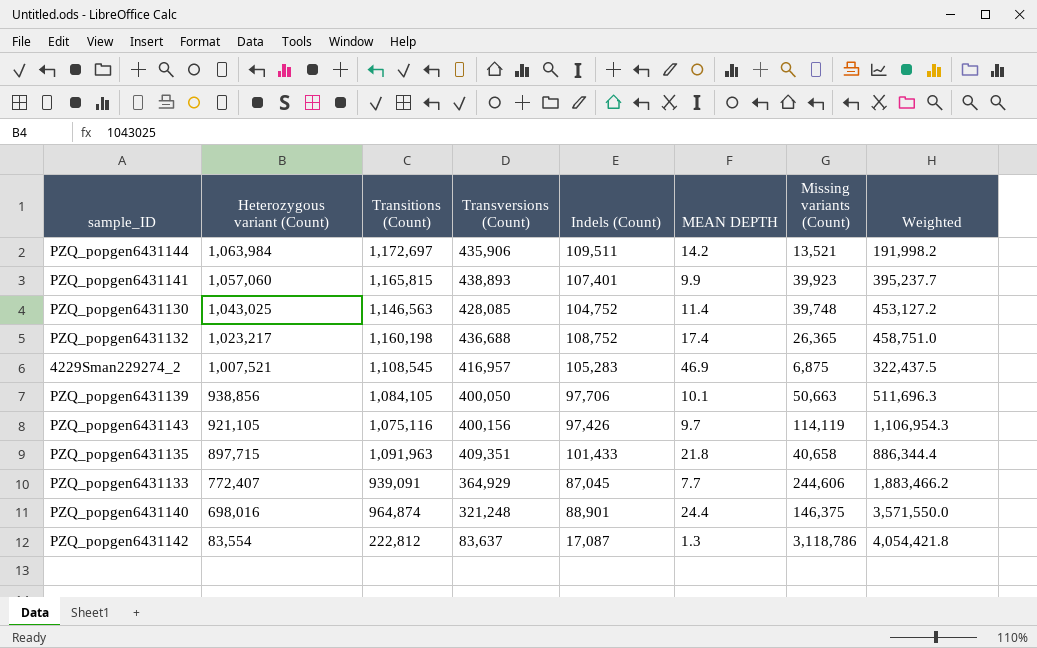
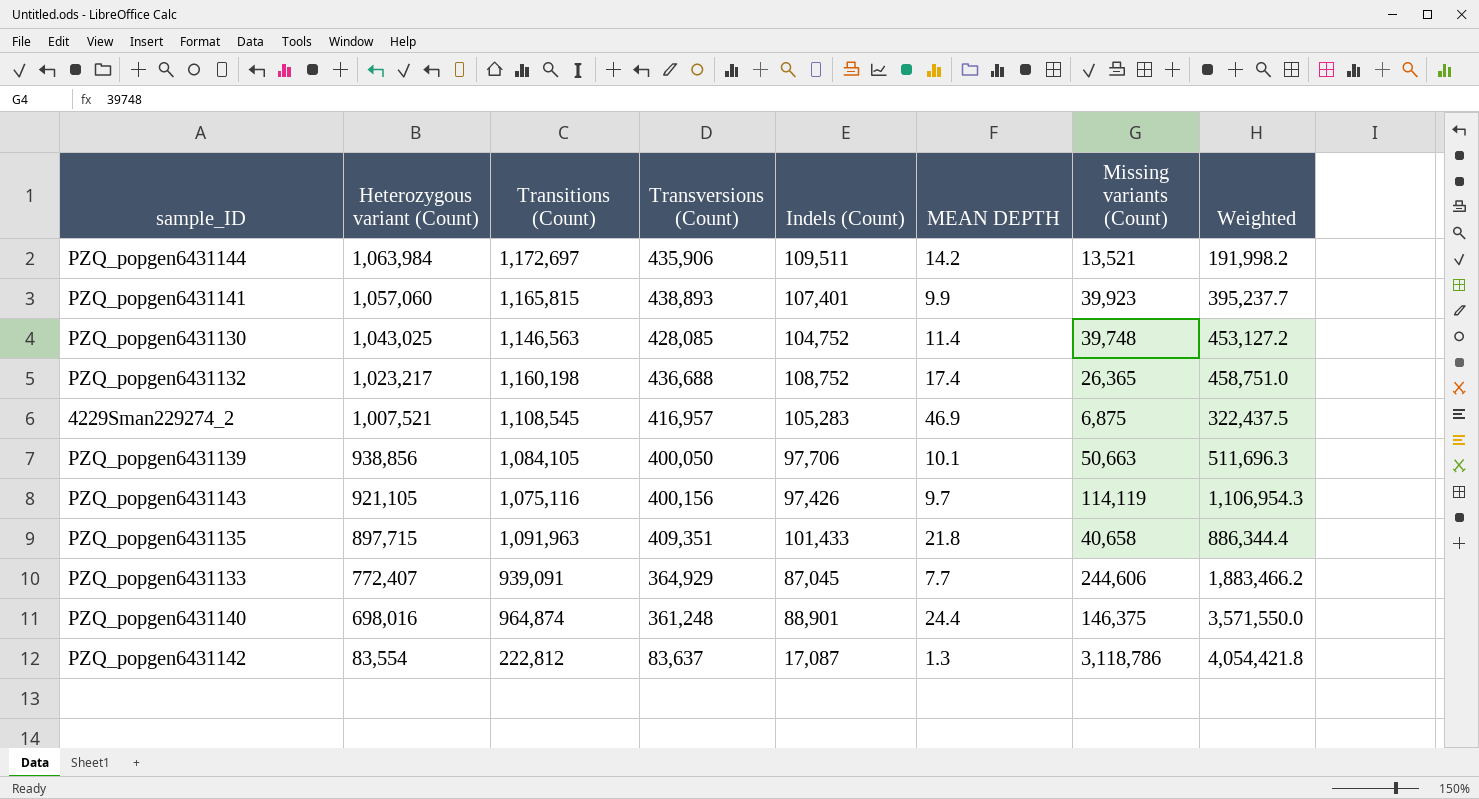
PZQ_popgen6431140 | Transversions (Count): 321,248 -> 361,248

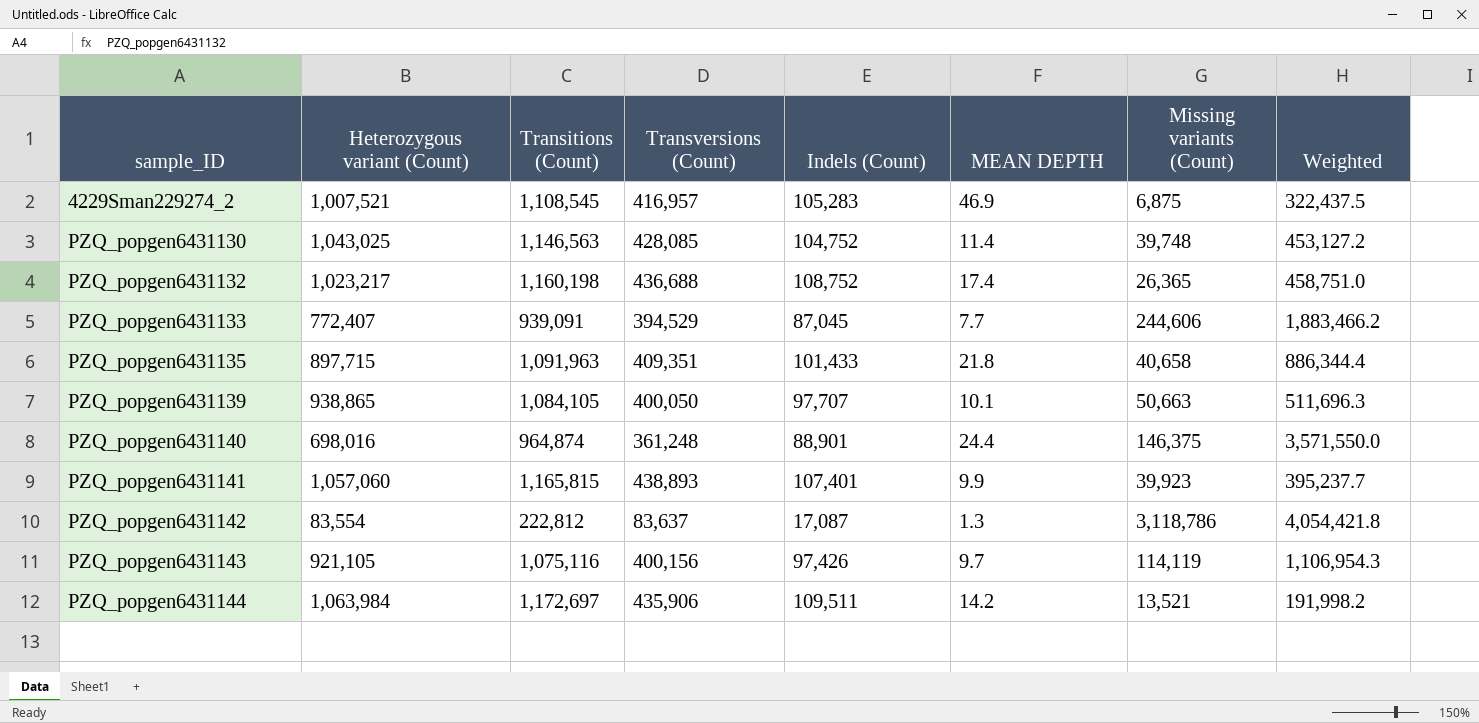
row order: Heterozygous variant (Count) descending -> sample_ID ascending
PZQ_popgen6431133 | Transversions (Count): 364,929 -> 394,529
PZQ_popgen6431139 | Heterozygous variant (Count): 938,856 -> 938,865
PZQ_popgen6431139 | Indels (Count): 97,706 -> 97,707

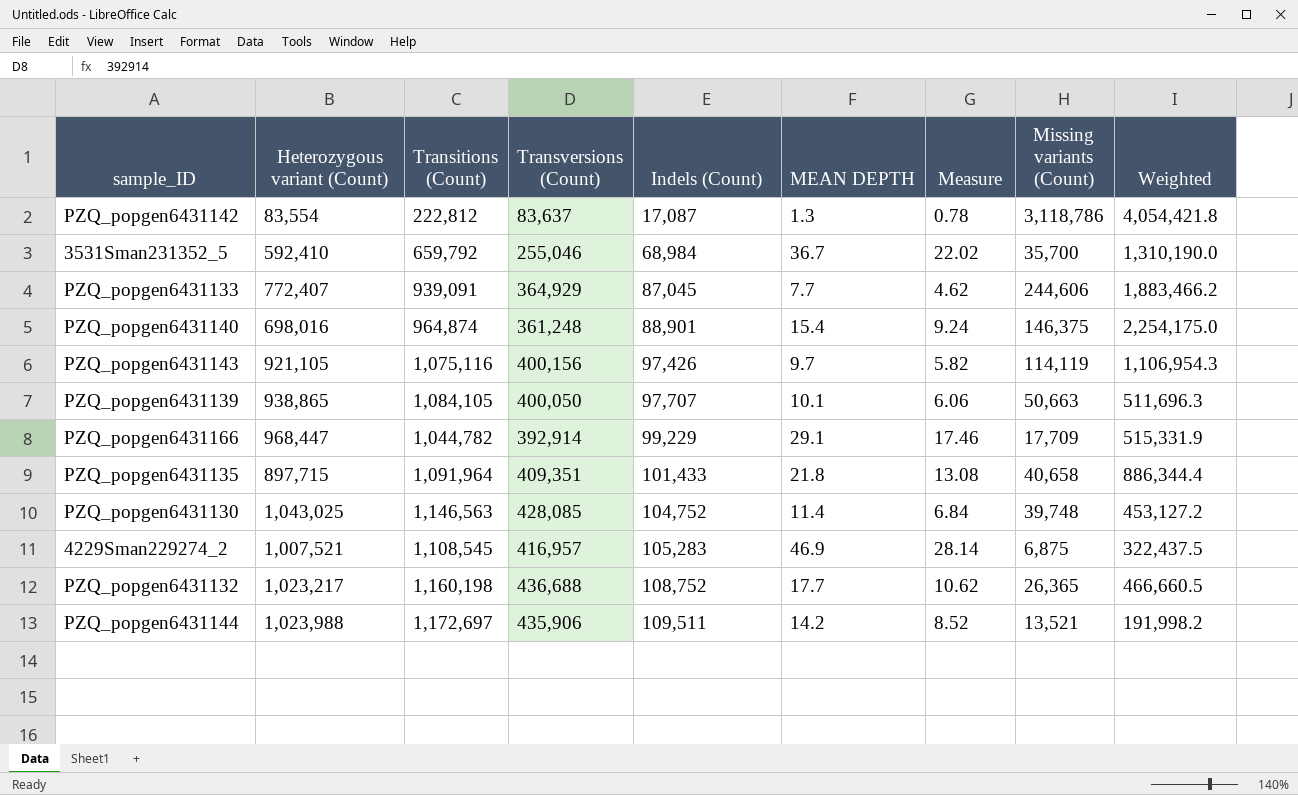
row order: sample_ID ascending -> Indels (Count) ascending
column Measure | formula: none -> [MEAN DEPTH] * 0.6
row PZQ_popgen6431141: 1,057,060 | 1,165,815 | 438,893 | 107,401 | 9.9 | 39,923 | 395,237.7 -> none
row 3531Sman231352_5: none -> 592,410 | 659,792 | 255,046 | 68,984 | 36.7 | 22.02 | 35,700 | 1,310,190.0
PZQ_popgen6431133 | Transversions (Count): 394,529 -> 364,929
PZQ_popgen6431140 | MEAN DEPTH: 24.4 -> 15.4
PZQ_popgen6431140 | Weighted: 3,571,550.0 -> 2,254,175.0
row PZQ_popgen6431166: none -> 968,447 | 1,044,782 | 392,914 | 99,229 | 29.1 | 17.46 | 17,709 | 515,331.9
PZQ_popgen6431135 | Transitions (Count): 1,091,963 -> 1,091,964
PZQ_popgen6431132 | MEAN DEPTH: 17.4 -> 17.7
PZQ_popgen6431132 | Weighted: 458,751.0 -> 466,660.5
PZQ_popgen6431144 | Heterozygous variant (Count): 1,063,984 -> 1,023,988

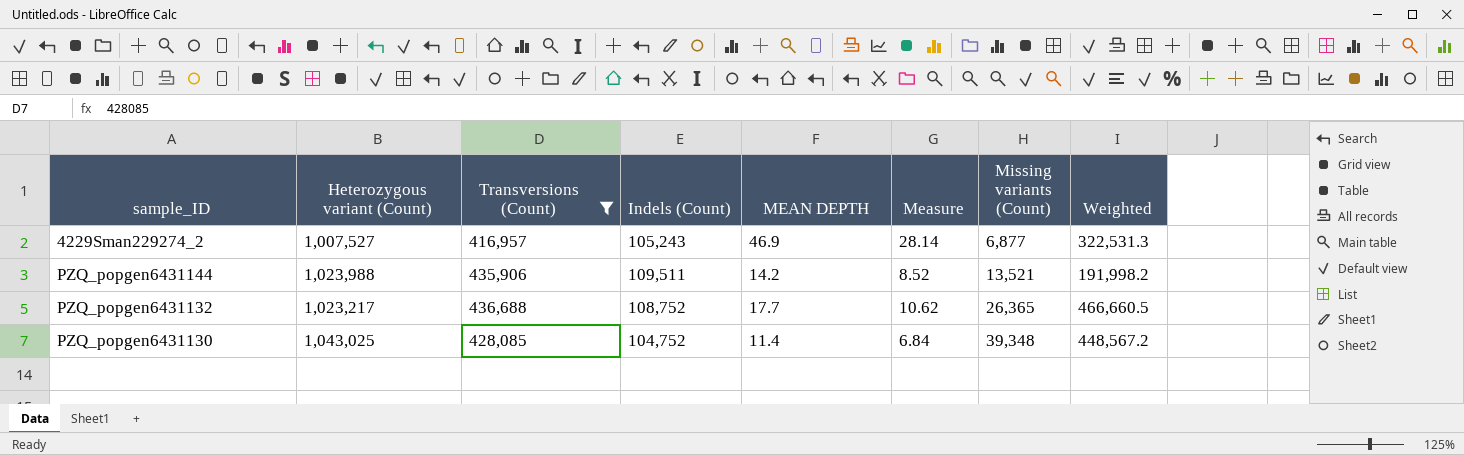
filter: none -> Transversions (Count) >= 416,957
row order: Indels (Count) ascending -> Missing variants (Count) ascending
column Transitions (Count) | position: 3 -> none
4229Sman229274_2 | Heterozygous variant (Count): 1,007,521 -> 1,007,527
4229Sman229274_2 | Indels (Count): 105,283 -> 105,243
4229Sman229274_2 | Missing variants (Count): 6,875 -> 6,877
4229Sman229274_2 | Weighted: 322,437.5 -> 322,531.3
PZQ_popgen6431130 | Missing variants (Count): 39,748 -> 39,348
PZQ_popgen6431130 | Weighted: 453,127.2 -> 448,567.2

